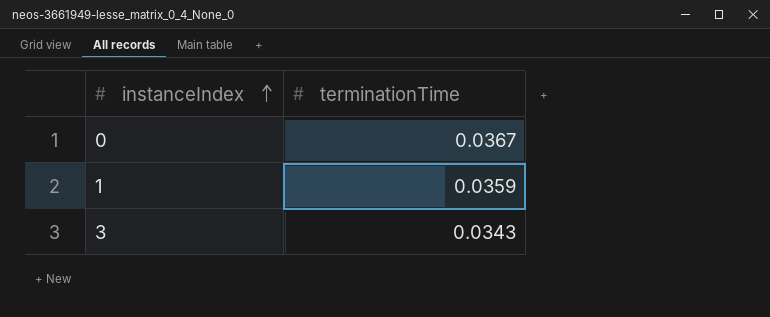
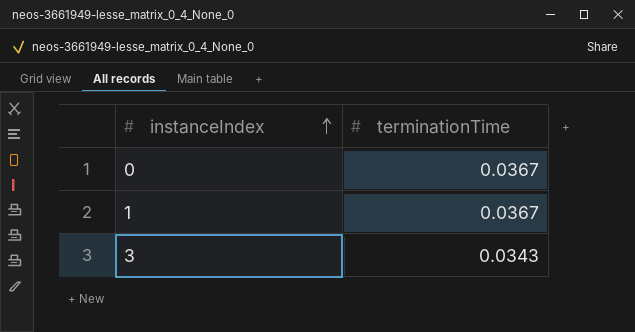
1 | terminationTime: 0.0359 -> 0.0367

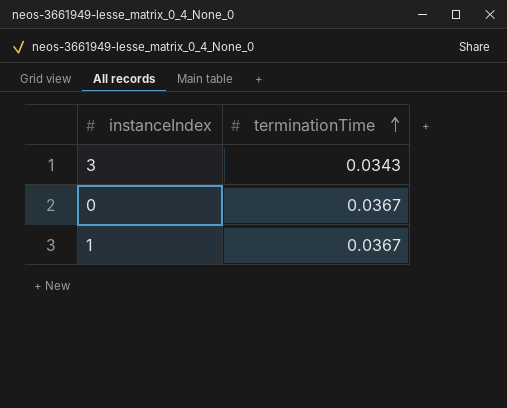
row order: instanceIndex ascending -> terminationTime ascending

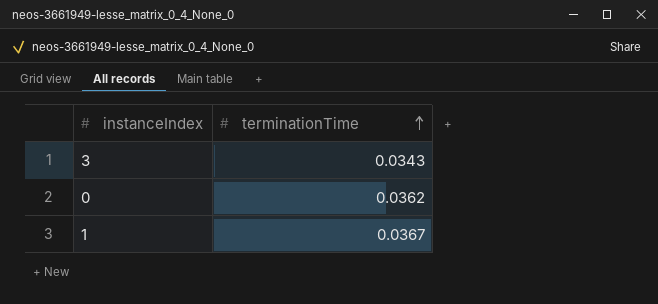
0 | terminationTime: 0.0367 -> 0.0362

